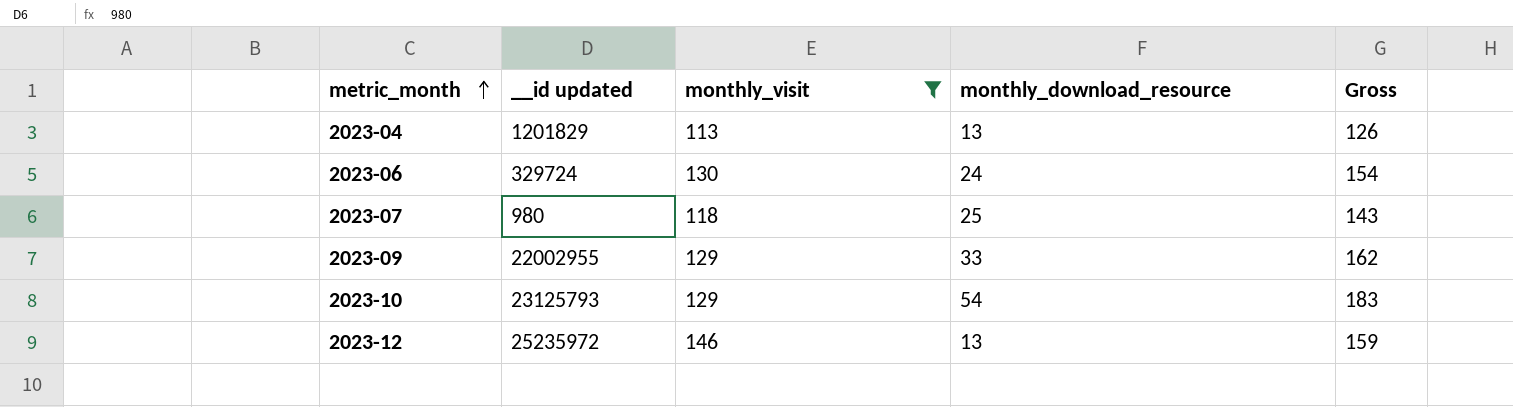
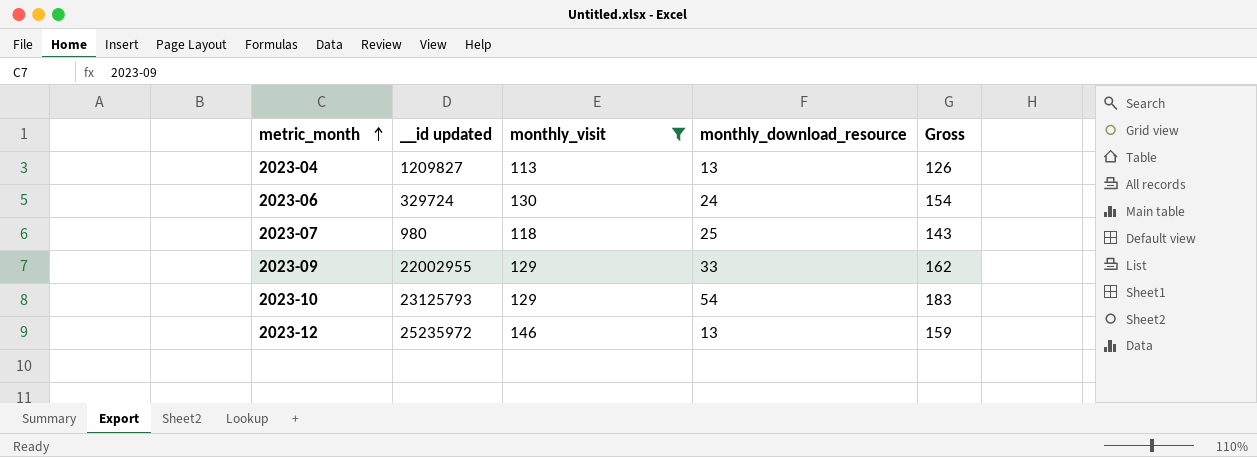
2023-04 | __id updated: 1201829 -> 1209827

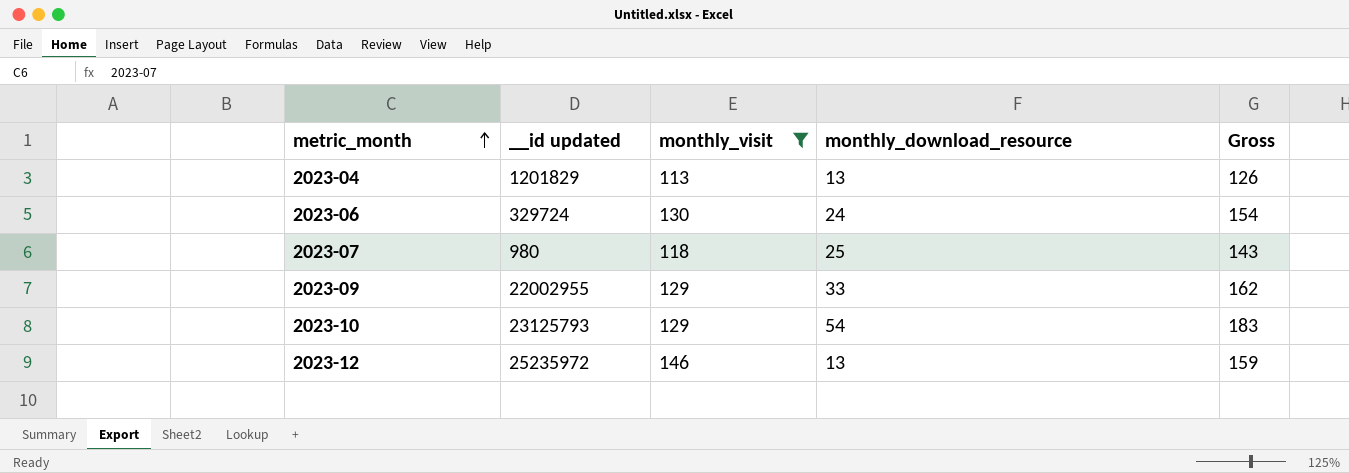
2023-04 | __id updated: 1209827 -> 1201829

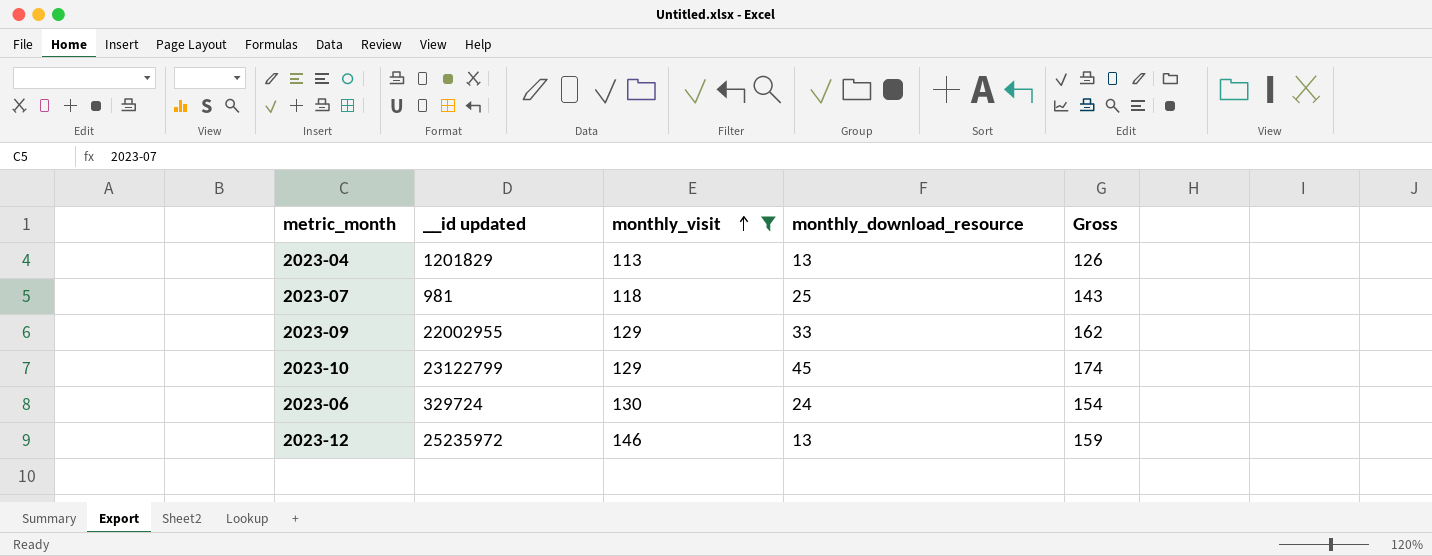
row order: metric_month ascending -> monthly_visit ascending
2023-07 | __id updated: 980 -> 981
2023-10 | __id updated: 23125793 -> 23122799
2023-10 | monthly_download_resource: 54 -> 45
2023-10 | Gross: 183 -> 174

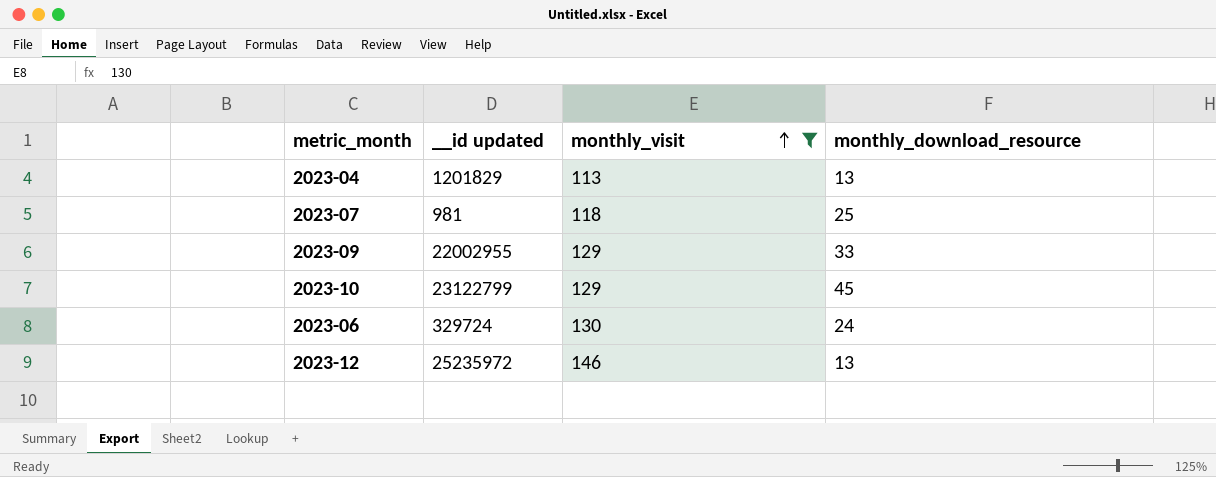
column Gross | formula: [monthly_visit] + [monthly_download_resource] -> none

